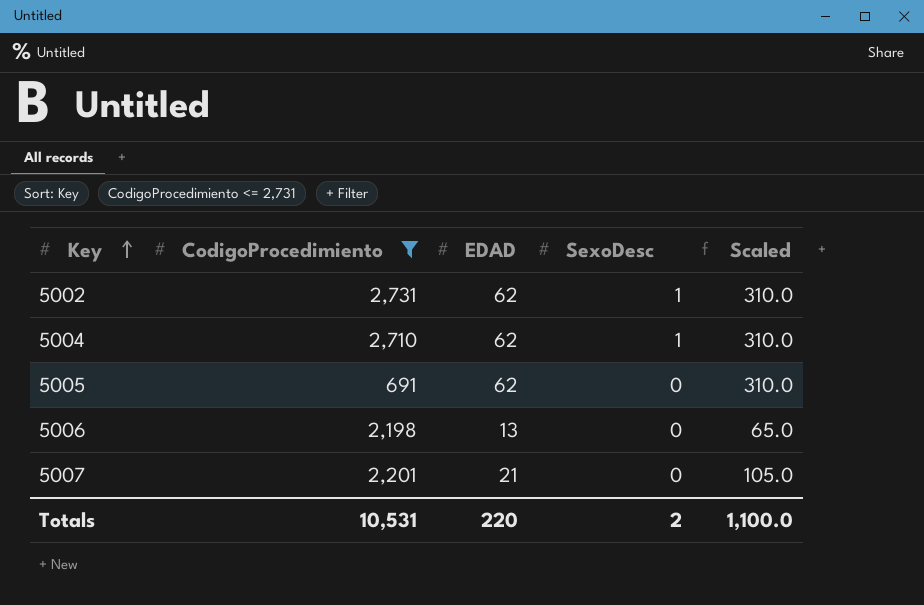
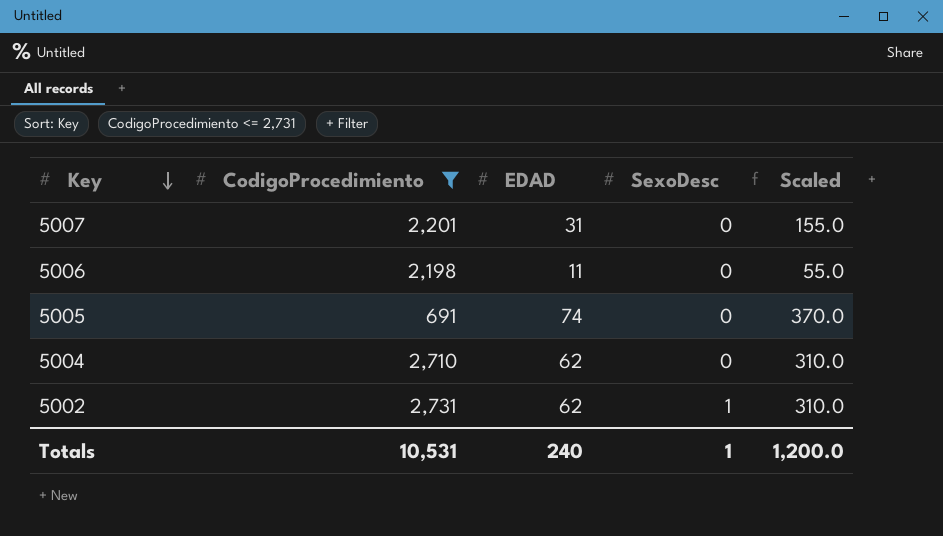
row order: Key ascending -> Key descending
5007 | EDAD: 21 -> 31
5007 | Scaled: 105.0 -> 155.0
5006 | EDAD: 13 -> 11
5006 | Scaled: 65.0 -> 55.0
5005 | EDAD: 62 -> 74
5005 | Scaled: 310.0 -> 370.0
5004 | SexoDesc: 1 -> 0
Totals | EDAD: 220 -> 240
Totals | SexoDesc: 2 -> 1
Totals | Scaled: 1,100.0 -> 1,200.0

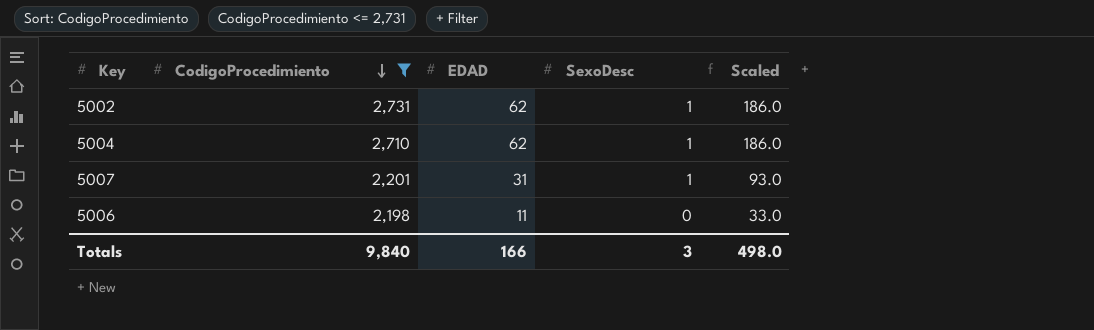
row order: Key descending -> CodigoProcedimiento descending
column Scaled | formula: [EDAD] * 5 -> [EDAD] * 3
row 5005: 691 | 74 | 0 | 370.0 -> none
5004 | SexoDesc: 0 -> 1
5007 | SexoDesc: 0 -> 1
Totals | CodigoProcedimiento: 10,531 -> 9,840
Totals | EDAD: 240 -> 166
Totals | SexoDesc: 1 -> 3
Totals | Scaled: 1,200.0 -> 498.0

